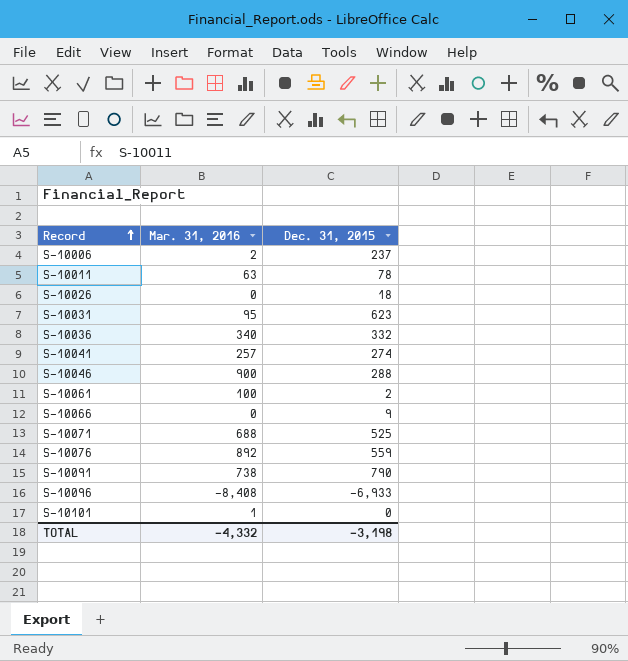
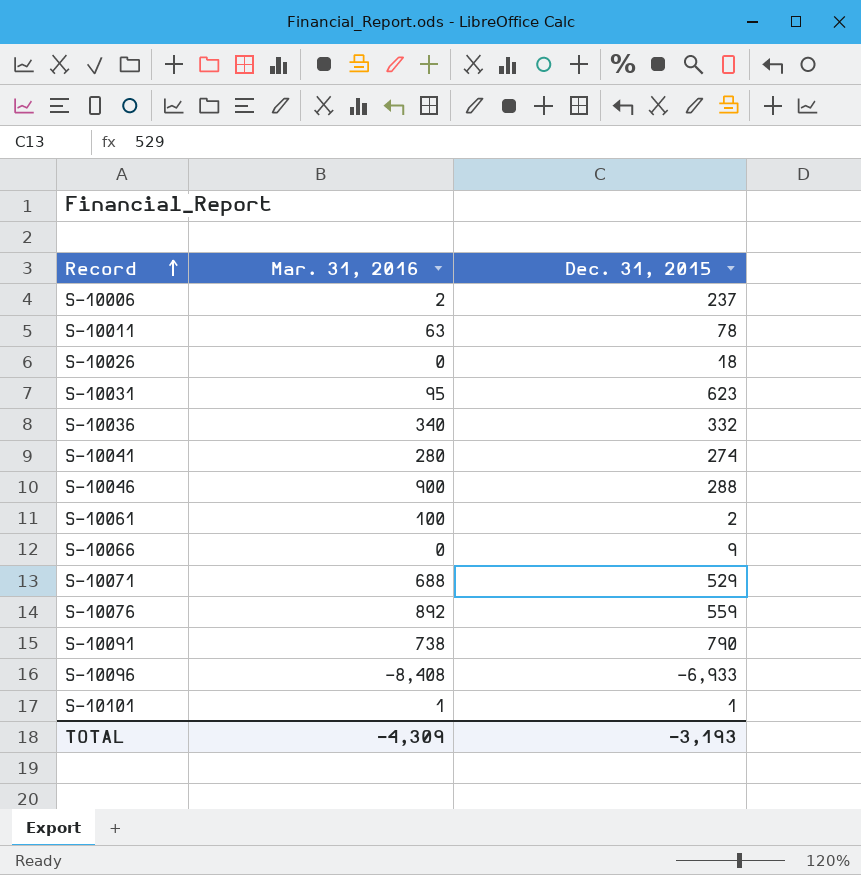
S-10041 | Mar. 31, 2016: 257 -> 280
S-10071 | Dec. 31, 2015: 525 -> 529
S-10101 | Dec. 31, 2015: 0 -> 1
TOTAL | Mar. 31, 2016: -4,332 -> -4,309
TOTAL | Dec. 31, 2015: -3,198 -> -3,193

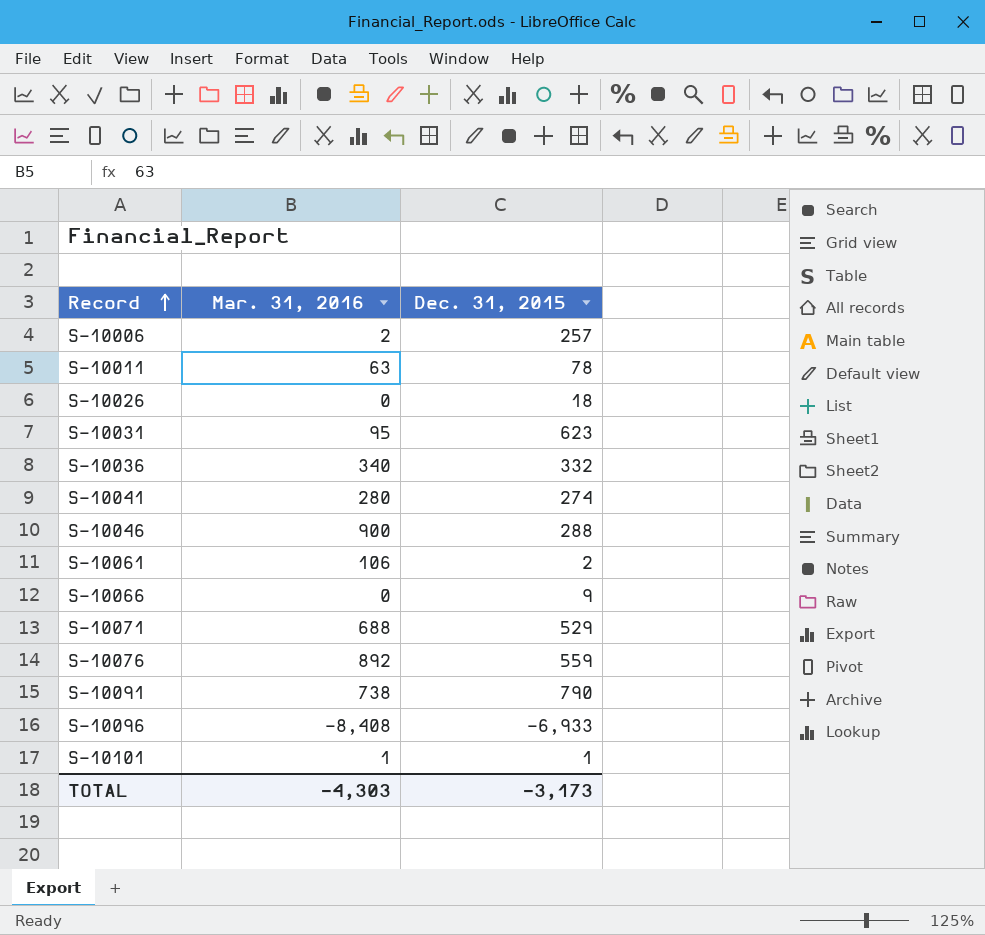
S-10006 | Dec. 31, 2015: 237 -> 257
S-10061 | Mar. 31, 2016: 100 -> 106
TOTAL | Mar. 31, 2016: -4,309 -> -4,303
TOTAL | Dec. 31, 2015: -3,193 -> -3,173

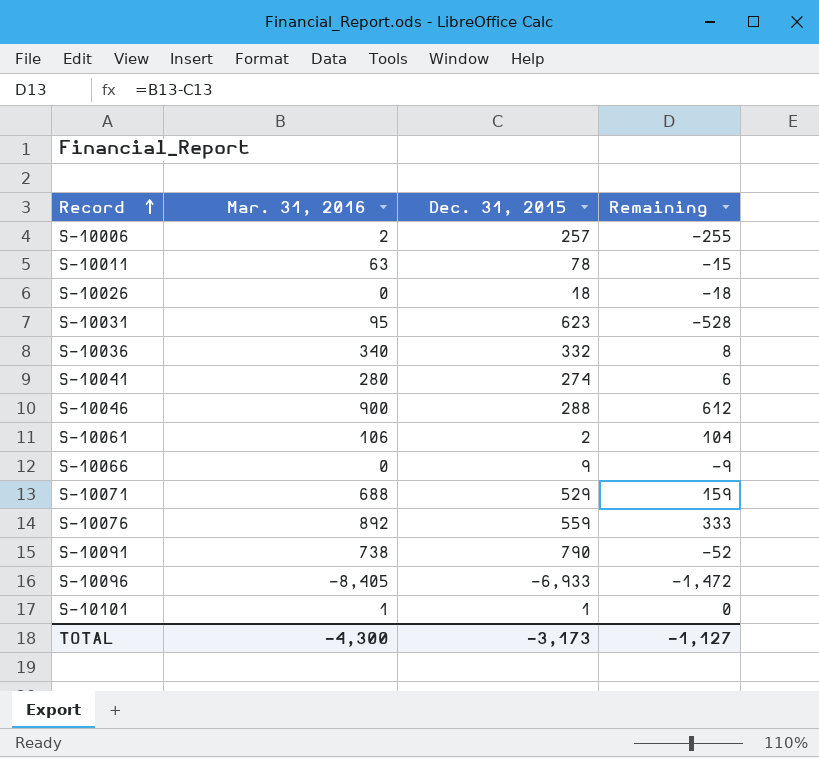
column Remaining | formula: none -> [Mar. 31, 2016] - [Dec. 31, 2015]
S-10096 | Mar. 31, 2016: -8,408 -> -8,405
TOTAL | Mar. 31, 2016: -4,303 -> -4,300

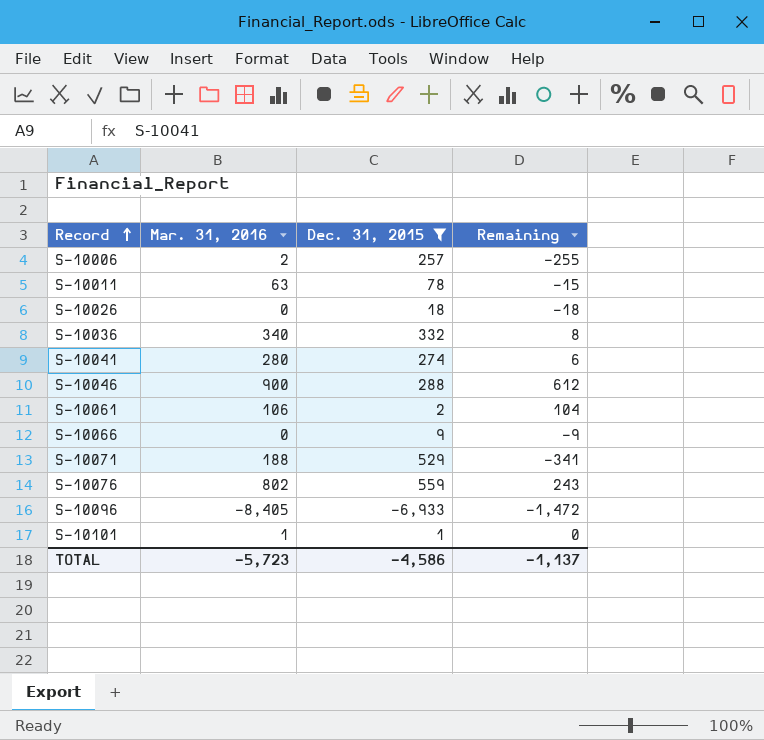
filter: none -> Dec. 31, 2015 <= 559
S-10071 | Mar. 31, 2016: 688 -> 188
S-10071 | Remaining: 159 -> -341
S-10076 | Mar. 31, 2016: 892 -> 802
S-10076 | Remaining: 333 -> 243
TOTAL | Mar. 31, 2016: -4,300 -> -5,723
TOTAL | Dec. 31, 2015: -3,173 -> -4,586
TOTAL | Remaining: -1,127 -> -1,137

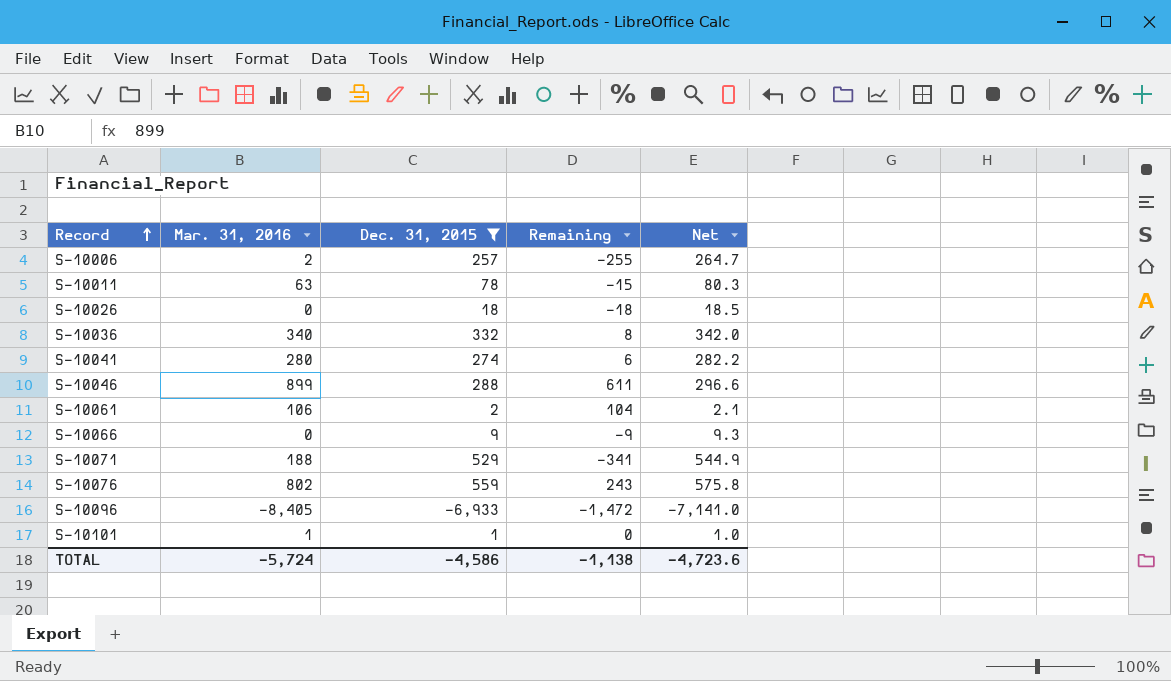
column Net | formula: none -> [Dec. 31, 2015] * 1.03
S-10046 | Mar. 31, 2016: 900 -> 899
S-10046 | Remaining: 612 -> 611
TOTAL | Mar. 31, 2016: -5,723 -> -5,724
TOTAL | Remaining: -1,137 -> -1,138

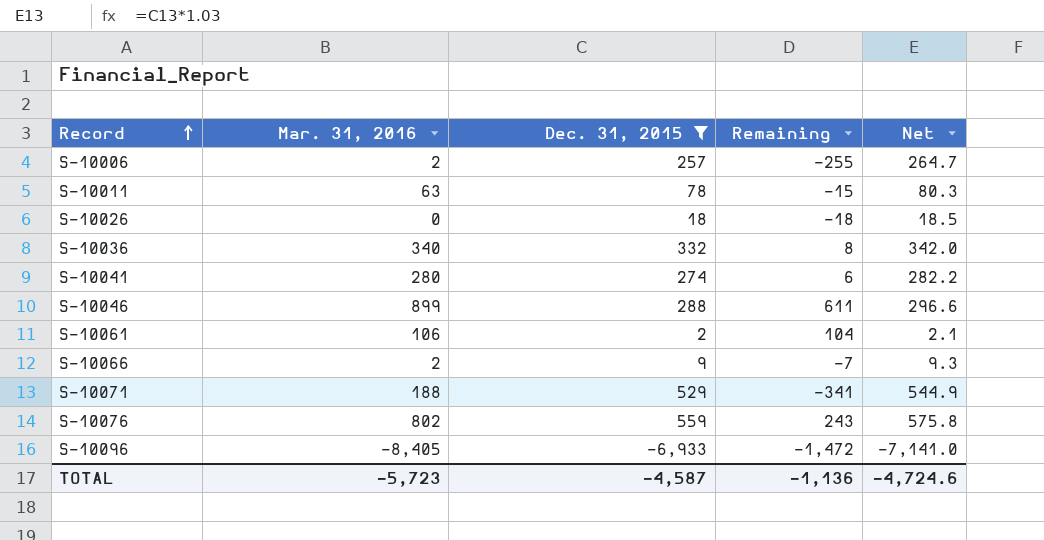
row S-10101: 1 | 1 | 0 | 1.0 -> none
S-10066 | Mar. 31, 2016: 0 -> 2
S-10066 | Remaining: -9 -> -7
TOTAL | Mar. 31, 2016: -5,724 -> -5,723
TOTAL | Dec. 31, 2015: -4,586 -> -4,587
TOTAL | Remaining: -1,138 -> -1,136
TOTAL | Net: -4,723.6 -> -4,724.6

